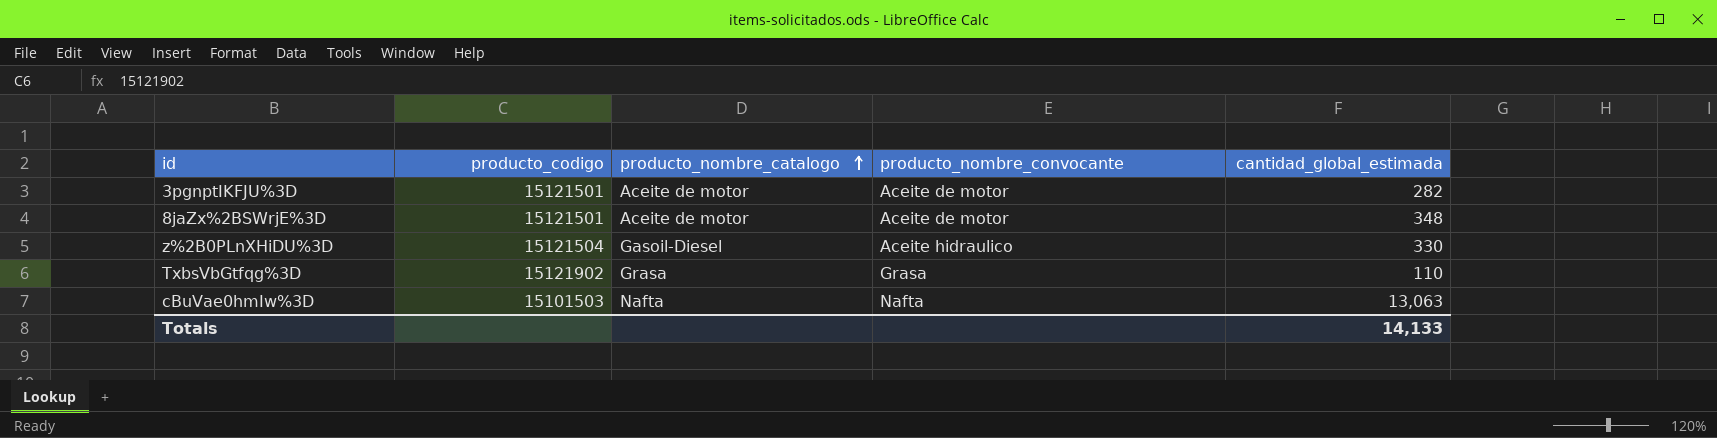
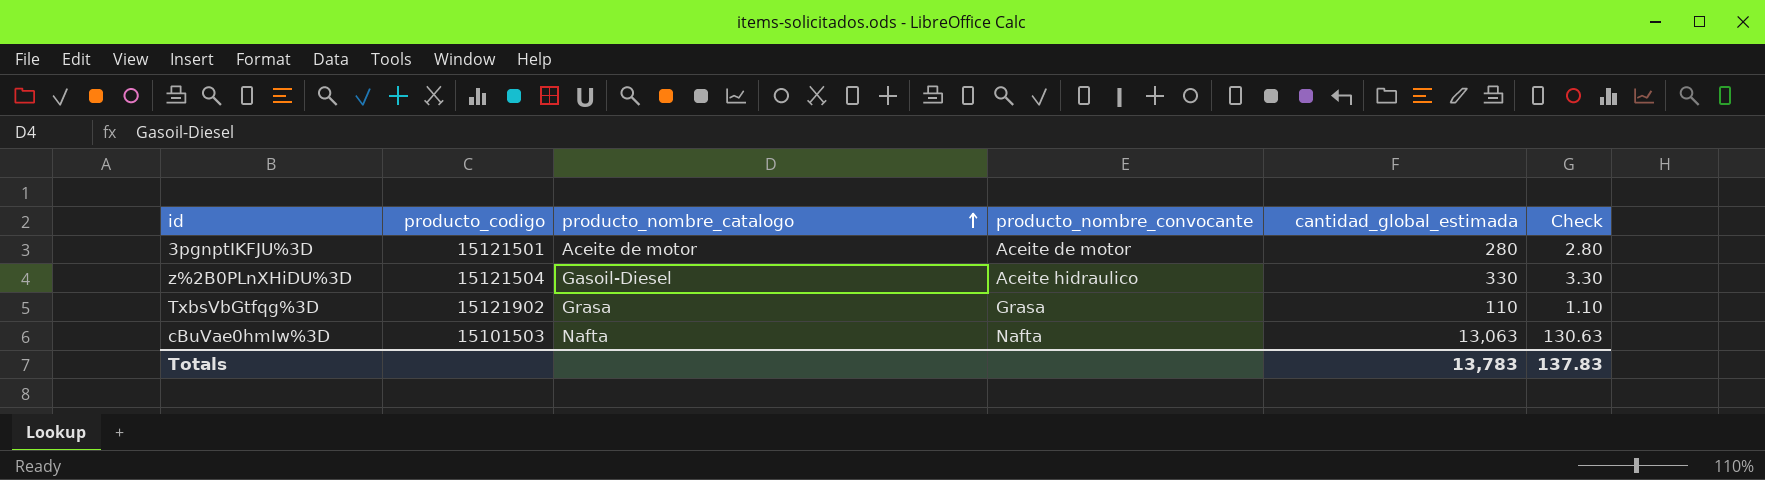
column Check | formula: none -> [cantidad_global_estimada] * 0.01
row 8jaZx%2BSWrjE%3D: 15121501 | Aceite de motor | Aceite de motor | 348 -> none
3pgnptIKFJU%3D | cantidad_global_estimada: 282 -> 280
Totals | cantidad_global_estimada: 14,133 -> 13,783

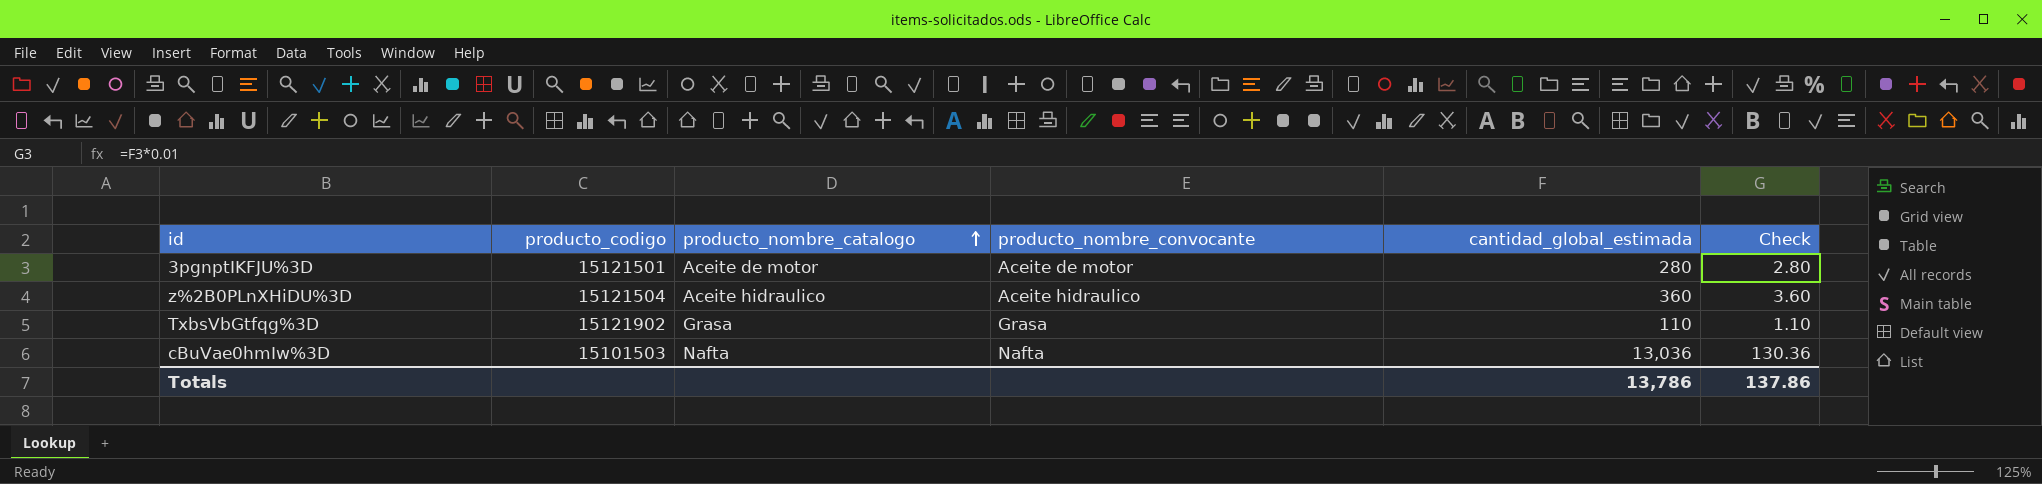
z%2B0PLnXHiDU%3D | producto_nombre_catalogo: Gasoil-Diesel -> Aceite hidraulico
z%2B0PLnXHiDU%3D | cantidad_global_estimada: 330 -> 360
z%2B0PLnXHiDU%3D | Check: 3.30 -> 3.60
cBuVae0hmIw%3D | cantidad_global_estimada: 13,063 -> 13,036
cBuVae0hmIw%3D | Check: 130.63 -> 130.36
Totals | cantidad_global_estimada: 13,783 -> 13,786
Totals | Check: 137.83 -> 137.86

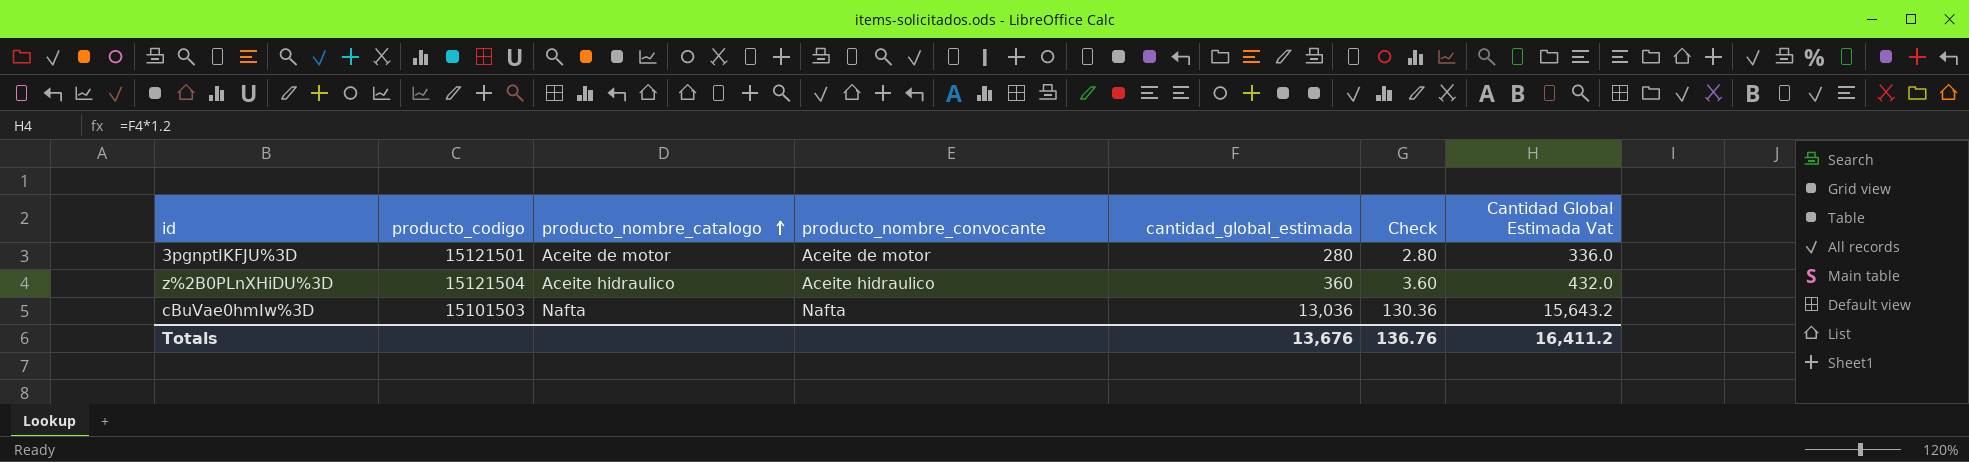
column Cantidad Global Estimada Vat | formula: none -> [cantidad_global_estimada] * 1.2
row TxbsVbGtfqg%3D: 15121902 | Grasa | Grasa | 110 | 1.10 -> none
Totals | cantidad_global_estimada: 13,786 -> 13,676
Totals | Check: 137.86 -> 136.76

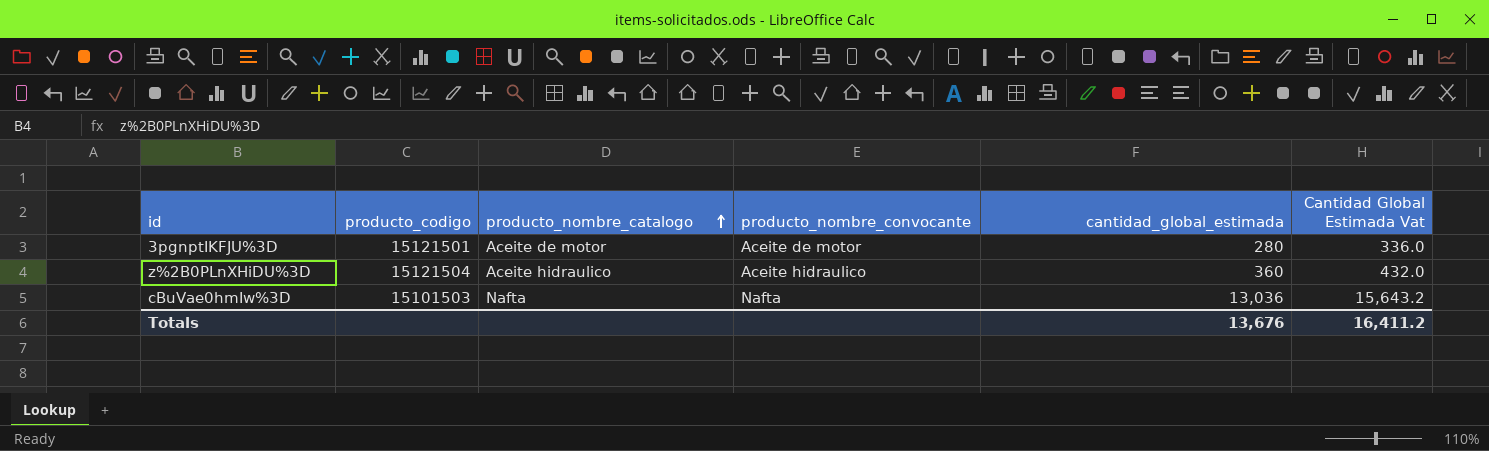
column Check | formula: [cantidad_global_estimada] * 0.01 -> none

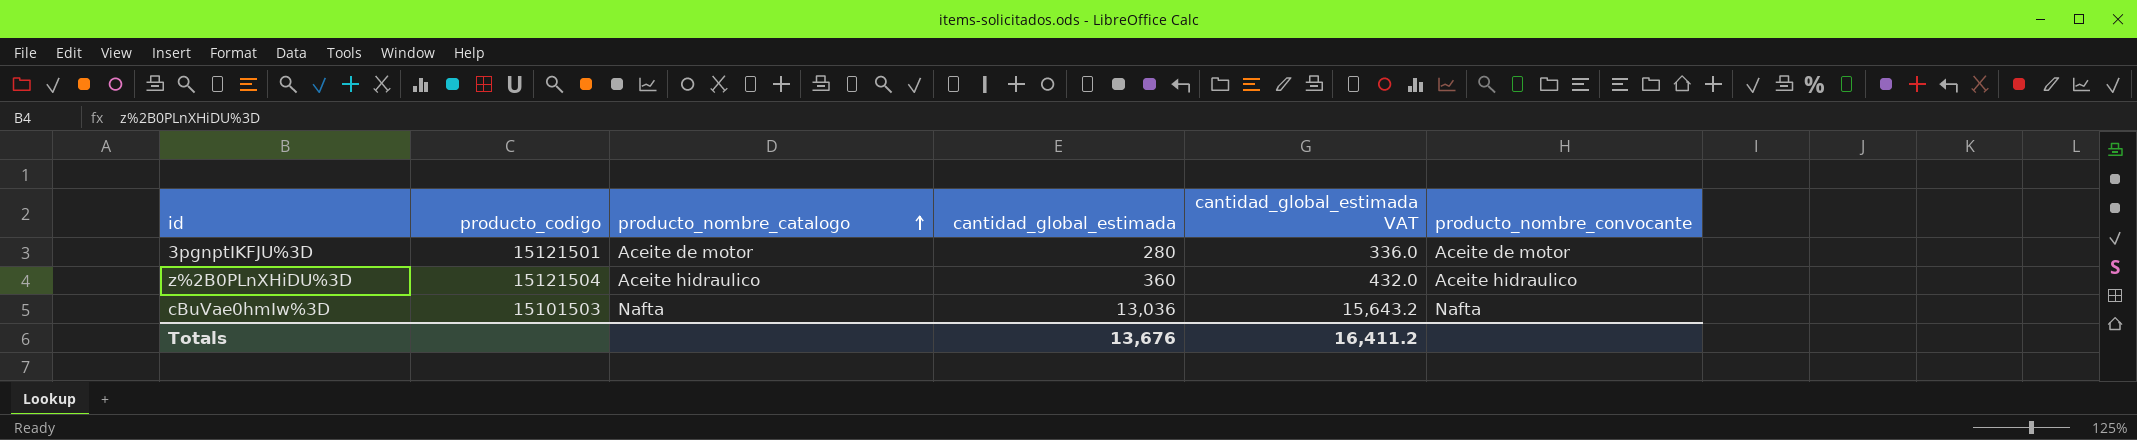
column name: Cantidad Global Estimada Vat -> cantidad_global_estimada VAT
column producto_nombre_convocante | position: 4 -> 6

